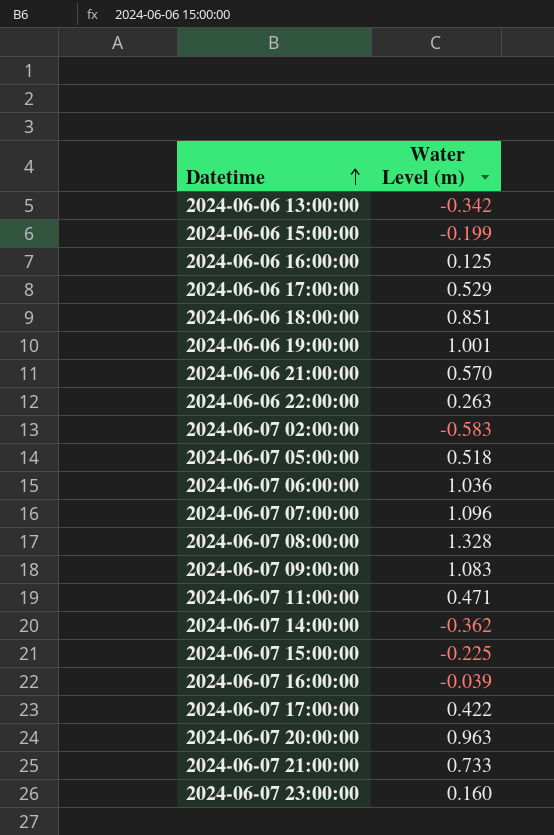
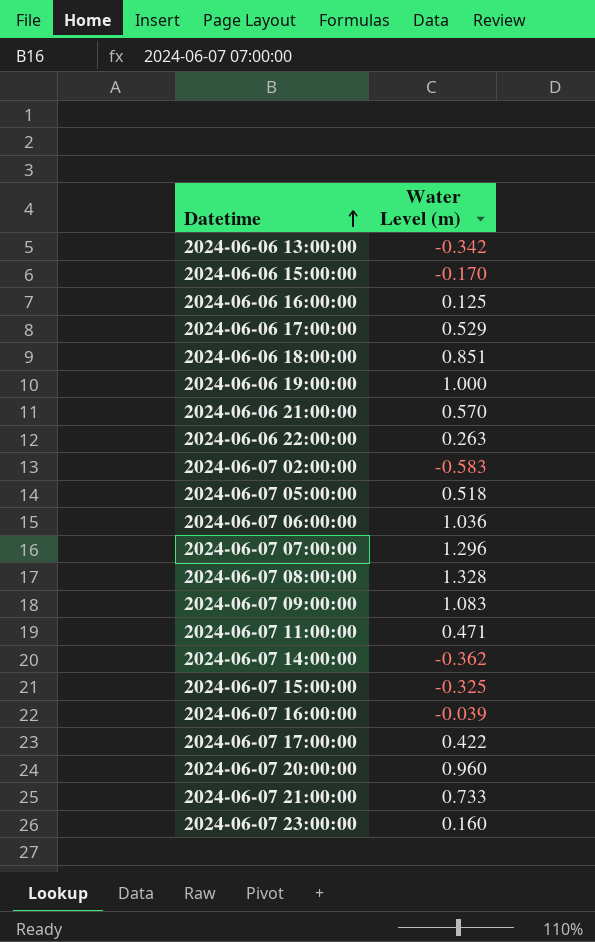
2024-06-06 15:00:00 | Water Level (m): -0.199 -> -0.170
2024-06-06 19:00:00 | Water Level (m): 1.001 -> 1.000
2024-06-07 07:00:00 | Water Level (m): 1.096 -> 1.296
2024-06-07 15:00:00 | Water Level (m): -0.225 -> -0.325
2024-06-07 20:00:00 | Water Level (m): 0.963 -> 0.960

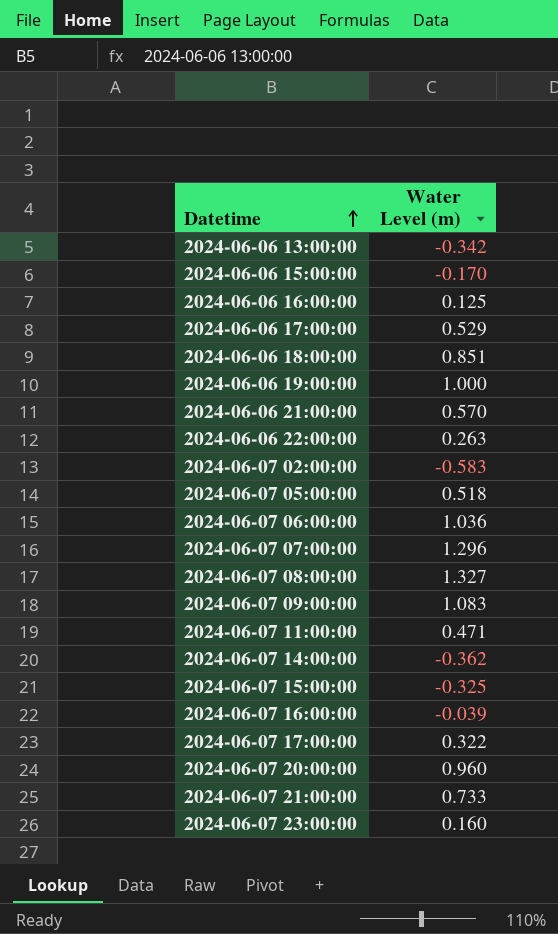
2024-06-07 08:00:00 | Water Level (m): 1.328 -> 1.327
2024-06-07 17:00:00 | Water Level (m): 0.422 -> 0.322

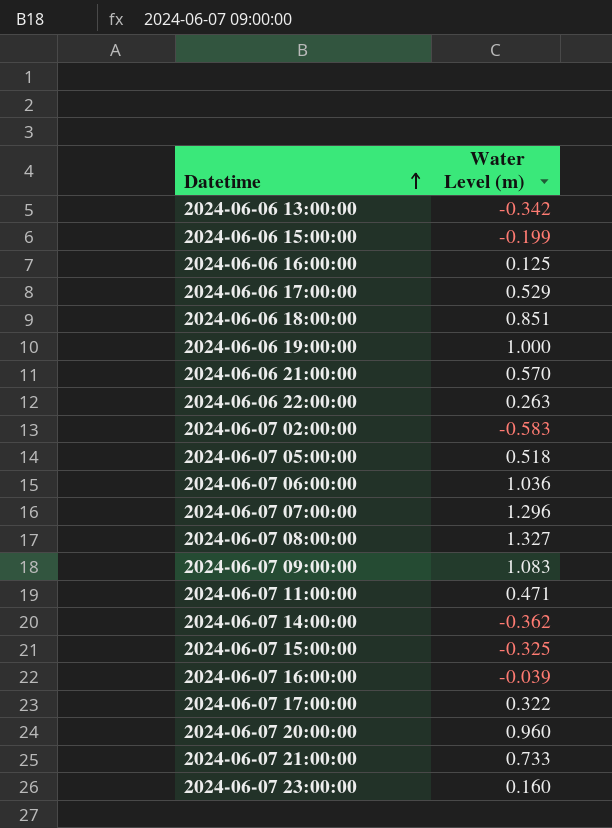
2024-06-06 15:00:00 | Water Level (m): -0.170 -> -0.199

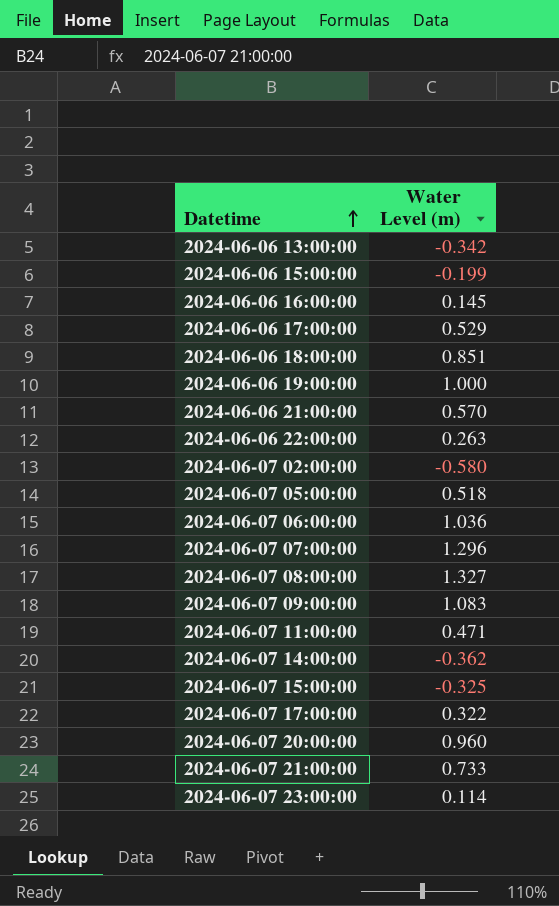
row 2024-06-07 16:00:00: -0.039 -> none
2024-06-06 16:00:00 | Water Level (m): 0.125 -> 0.145
2024-06-07 02:00:00 | Water Level (m): -0.583 -> -0.580
2024-06-07 23:00:00 | Water Level (m): 0.160 -> 0.114

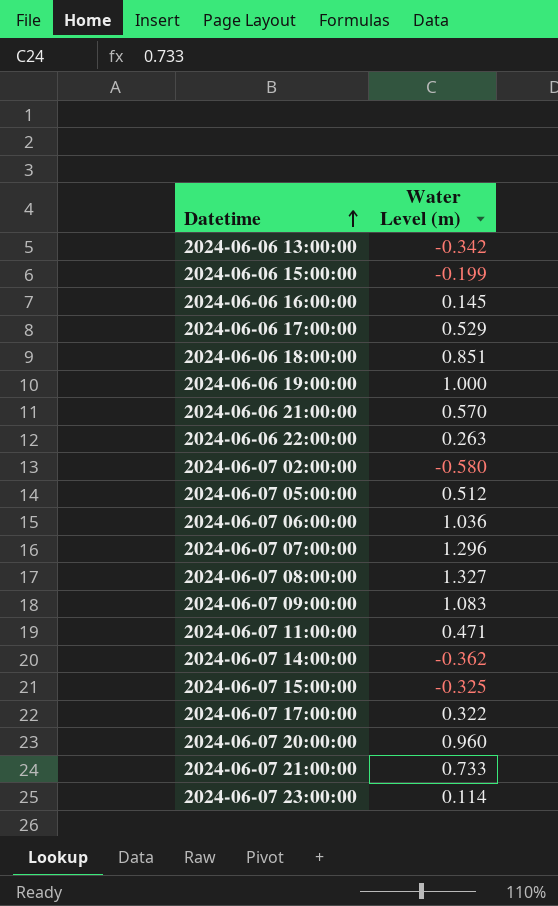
2024-06-07 05:00:00 | Water Level (m): 0.518 -> 0.512

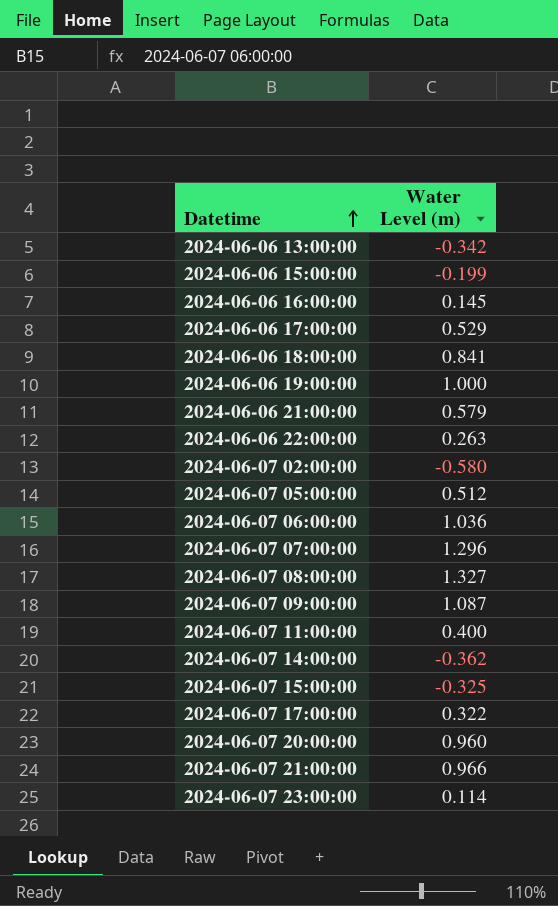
2024-06-06 18:00:00 | Water Level (m): 0.851 -> 0.841
2024-06-06 21:00:00 | Water Level (m): 0.570 -> 0.579
2024-06-07 09:00:00 | Water Level (m): 1.083 -> 1.087
2024-06-07 11:00:00 | Water Level (m): 0.471 -> 0.400
2024-06-07 21:00:00 | Water Level (m): 0.733 -> 0.966

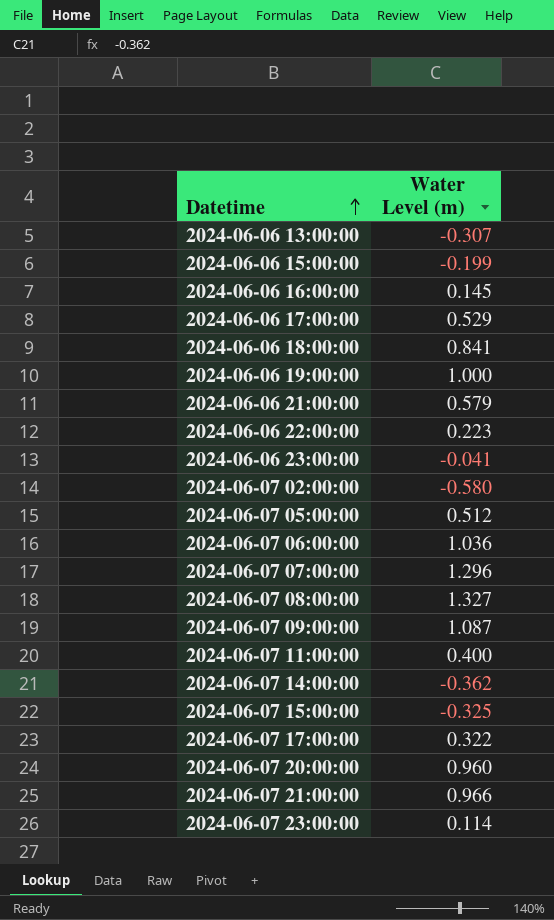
2024-06-06 13:00:00 | Water Level (m): -0.342 -> -0.307
2024-06-06 22:00:00 | Water Level (m): 0.263 -> 0.223
row 2024-06-06 23:00:00: none -> -0.041

